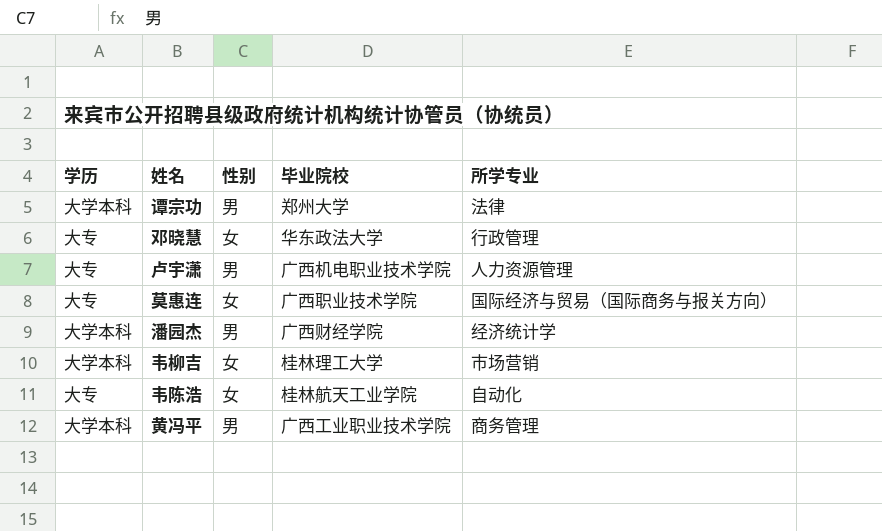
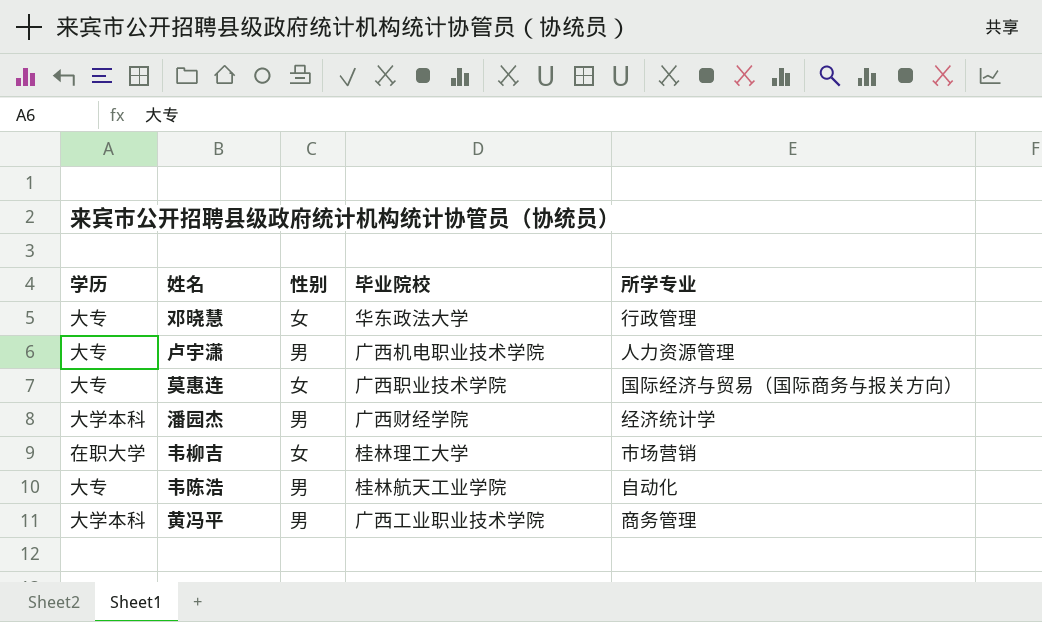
row 谭宗功: 大学本科 | 男 | 郑州大学 | 法律 -> none
韦柳吉 | 学历: 大学本科 -> 在职大学
韦陈浩 | 性别: 女 -> 男

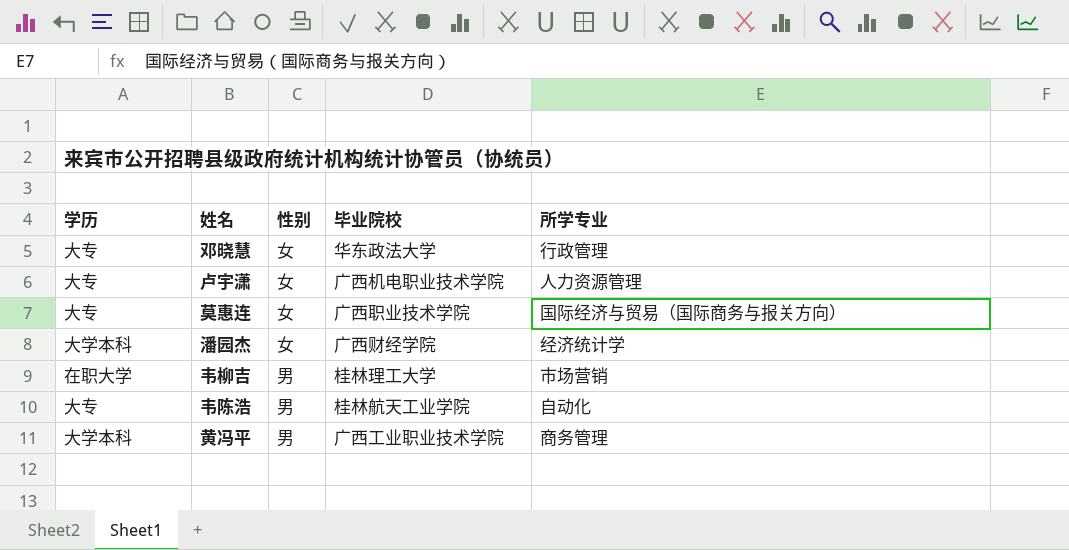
卢宇潇 | 性别: 男 -> 女
潘园杰 | 性别: 男 -> 女
韦柳吉 | 性别: 女 -> 男

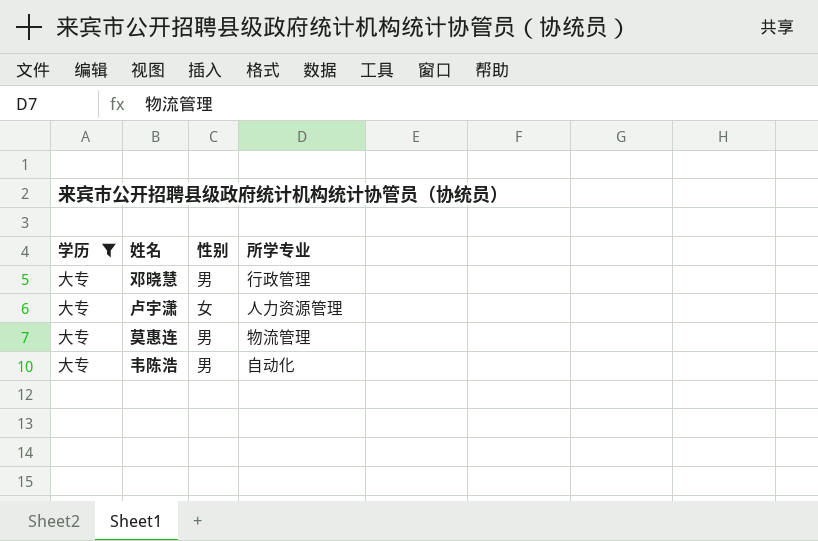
filter: none -> 学历 = 大专
column 毕业院校 | position: 4 -> none
邓晓慧 | 性别: 女 -> 男
莫惠连 | 性别: 女 -> 男
莫惠连 | 所学专业: 国际经济与贸易（国际商务与报关方向） -> 物流管理

